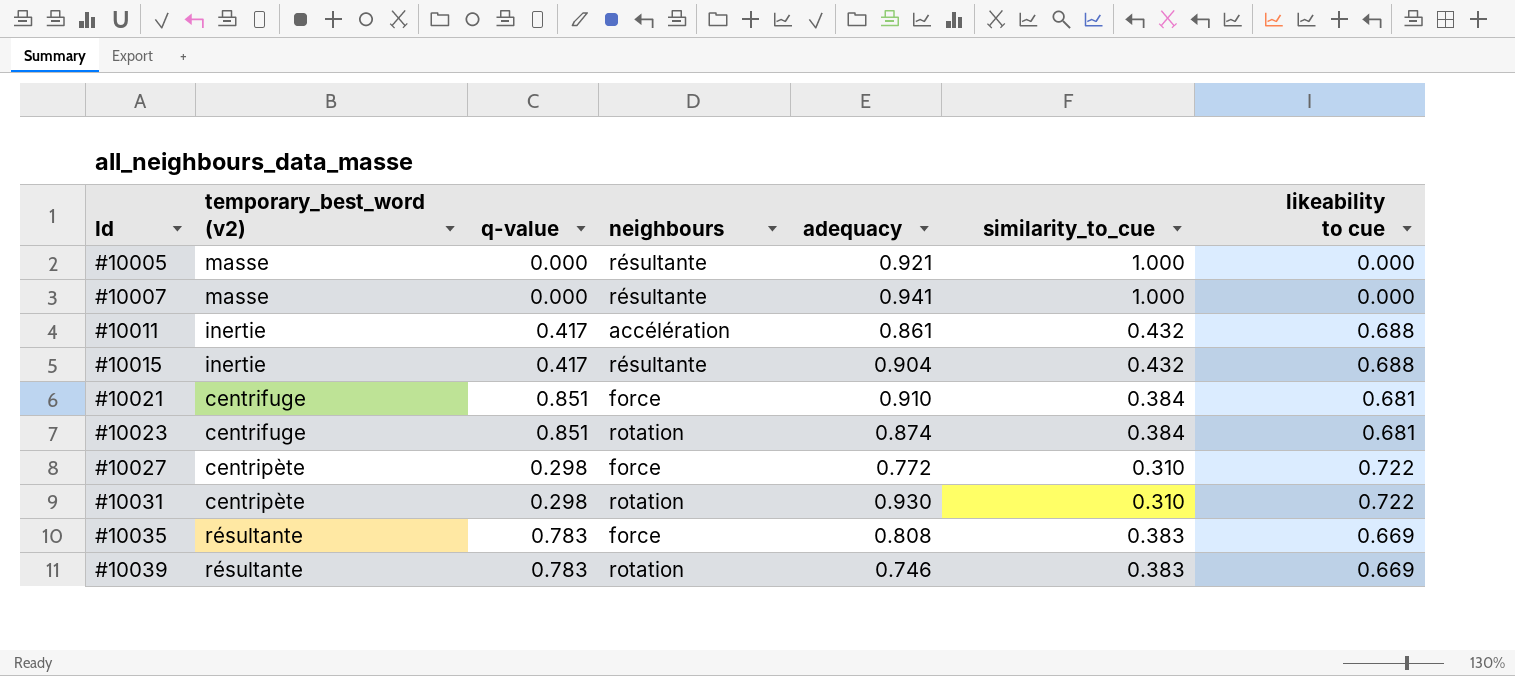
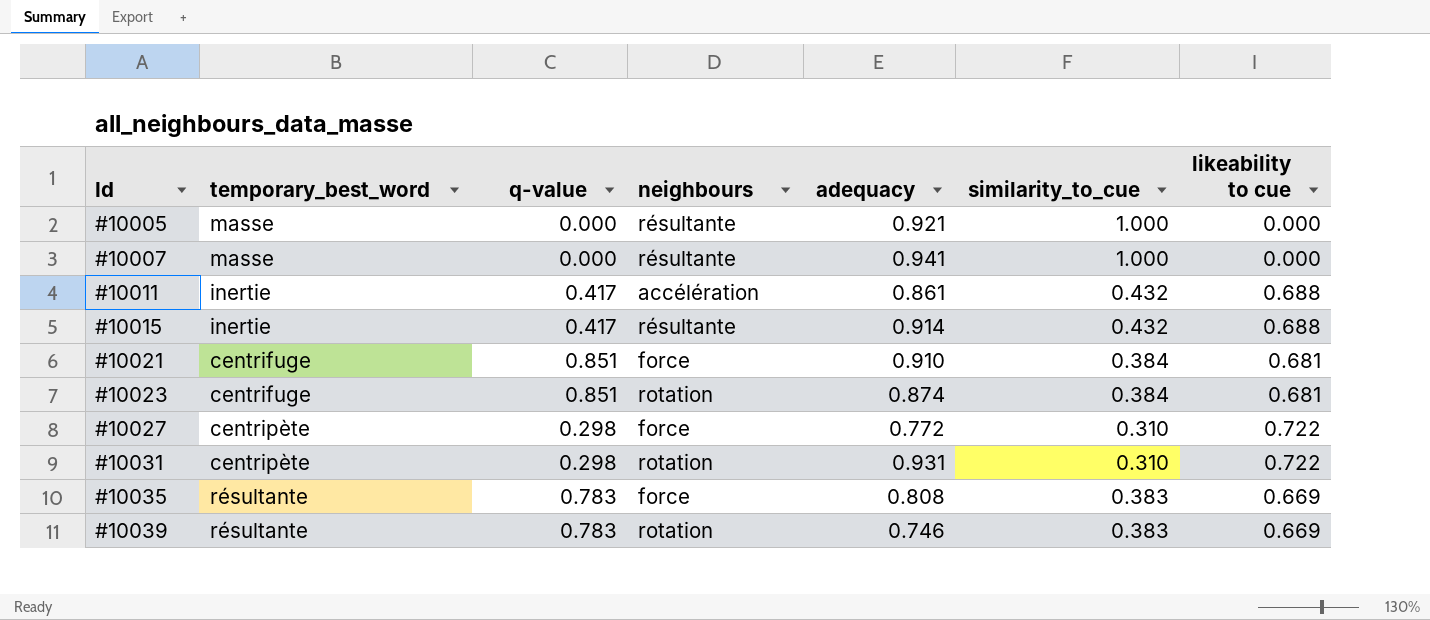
column name: temporary_best_word (v2) -> temporary_best_word
#10015 | adequacy: 0.904 -> 0.914
#10031 | adequacy: 0.930 -> 0.931

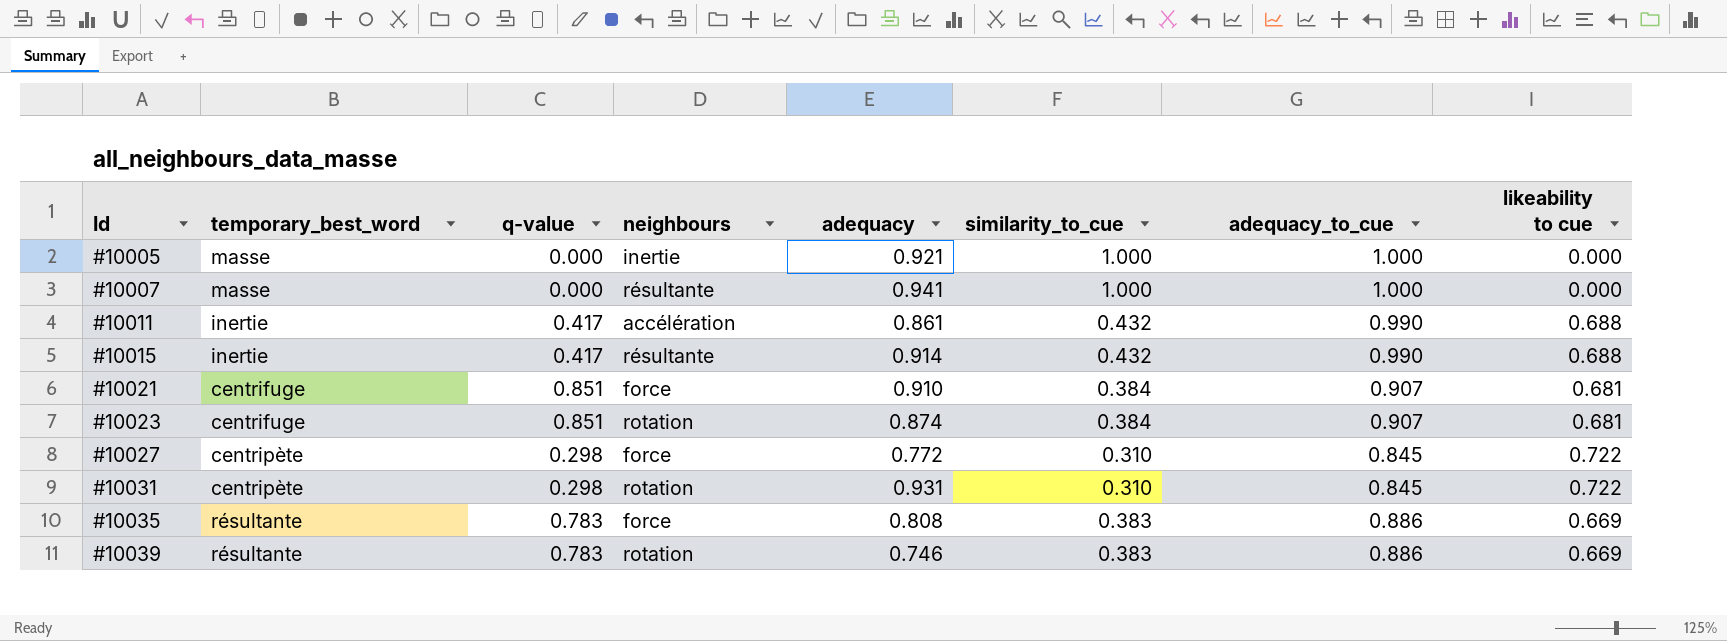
column adequacy_to_cue | position: none -> 7
#10005 | neighbours: résultante -> inertie

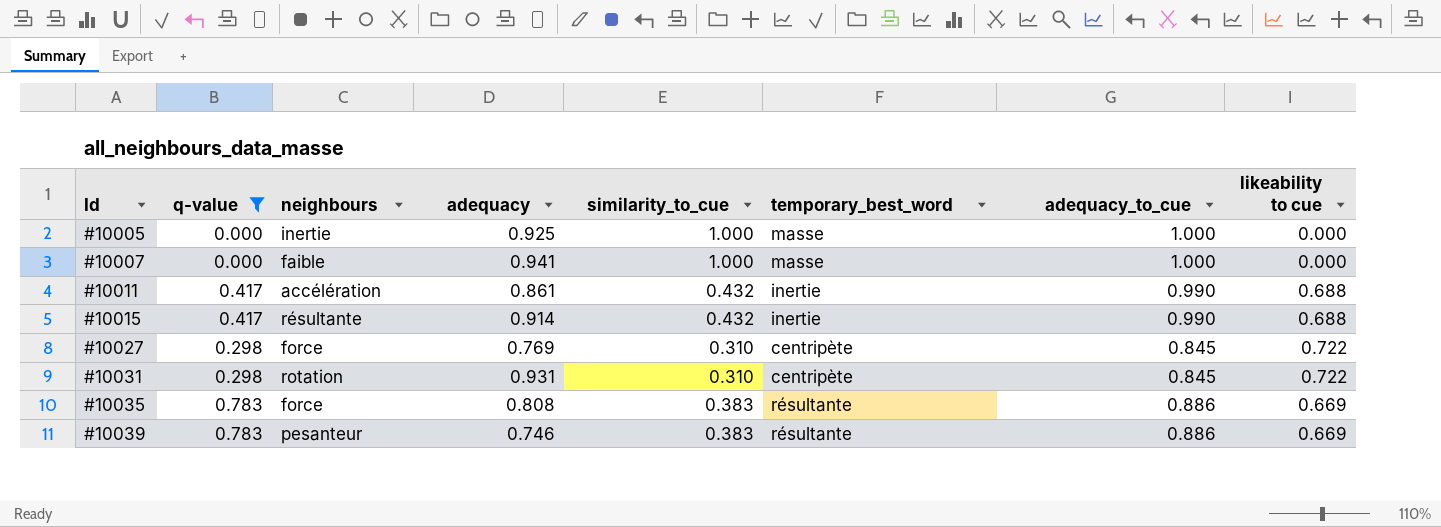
filter: none -> q-value != 0.851
column temporary_best_word | position: 2 -> 6
#10005 | adequacy: 0.921 -> 0.925
#10007 | neighbours: résultante -> faible
#10027 | adequacy: 0.772 -> 0.769
#10039 | neighbours: rotation -> pesanteur

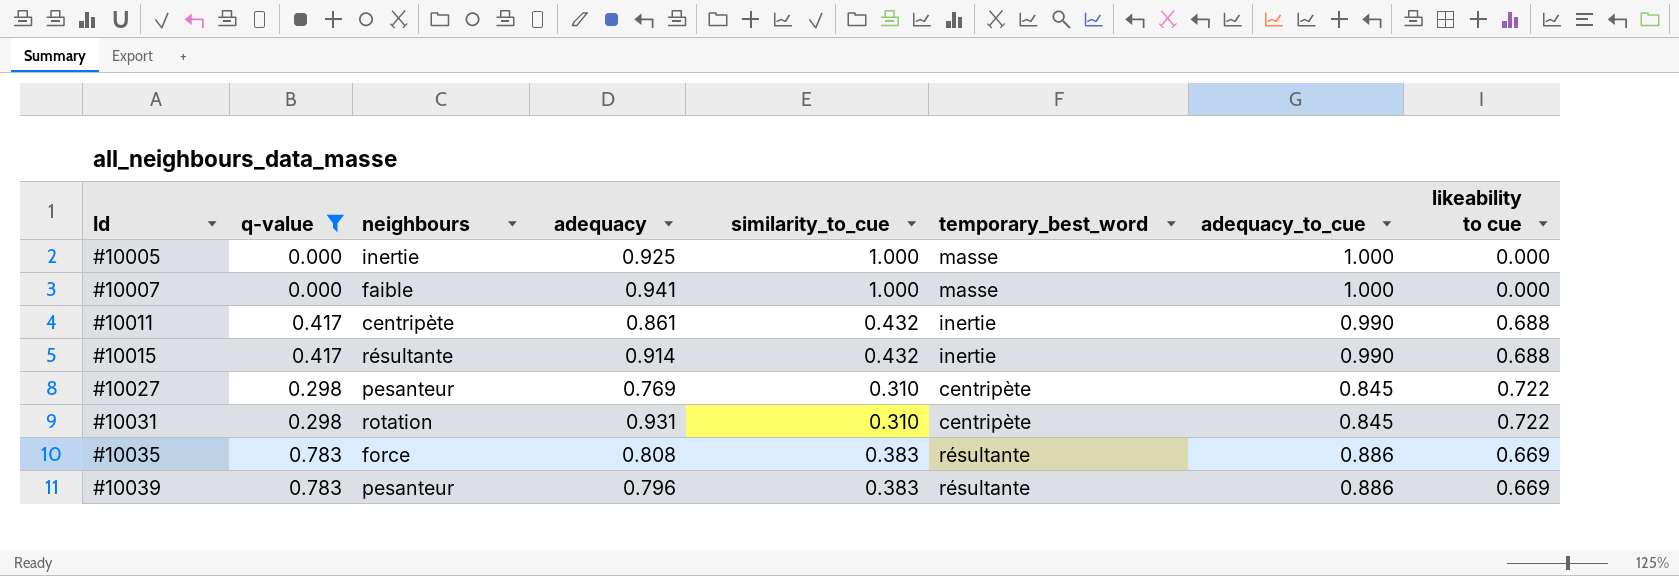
#10011 | neighbours: accélération -> centripète
#10027 | neighbours: force -> pesanteur
#10039 | adequacy: 0.746 -> 0.796

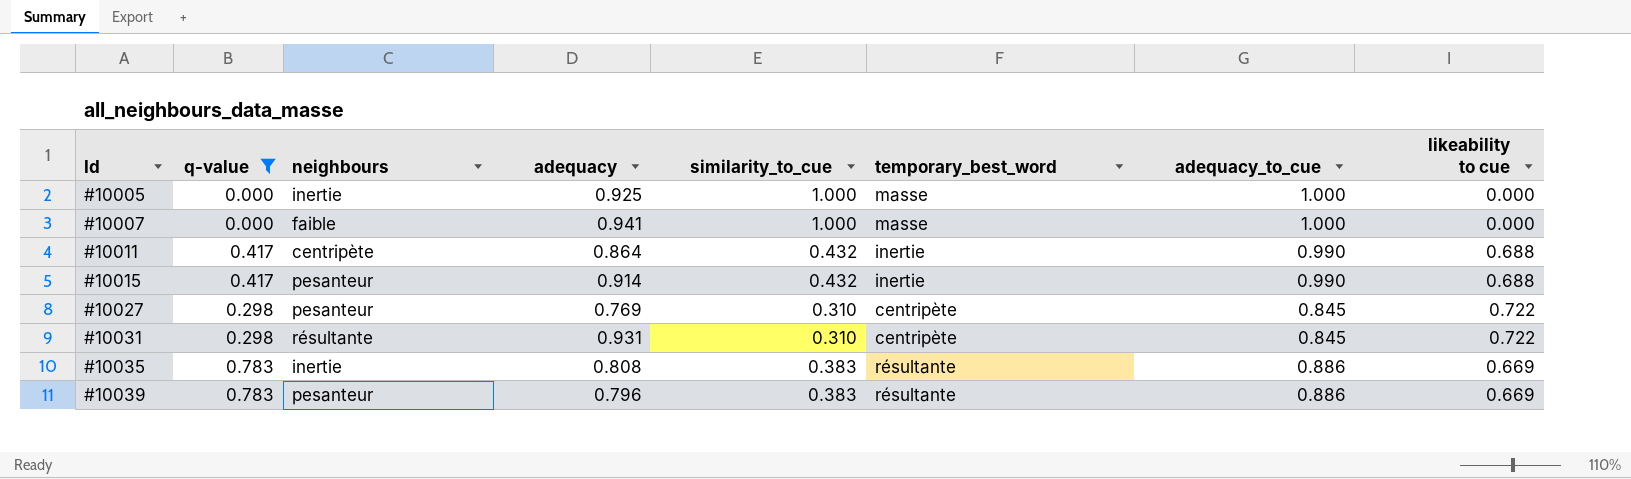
#10011 | adequacy: 0.861 -> 0.864
#10015 | neighbours: résultante -> pesanteur
#10031 | neighbours: rotation -> résultante
#10035 | neighbours: force -> inertie

